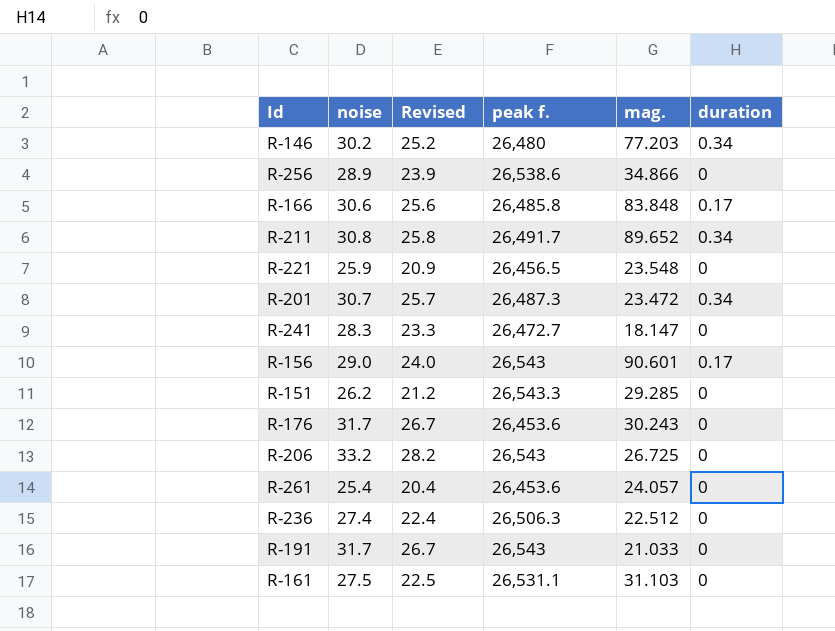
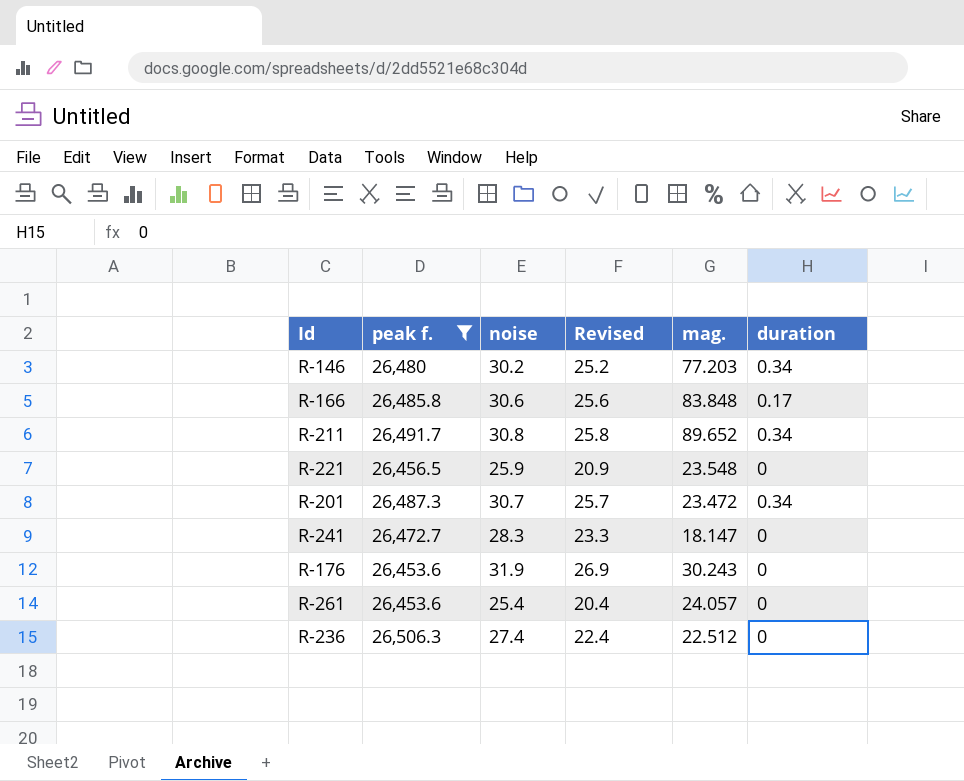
filter: none -> peak f. <= 26,506.3
column peak f. | position: 4 -> 2
R-176 | noise: 31.7 -> 31.9
R-176 | Revised: 26.7 -> 26.9

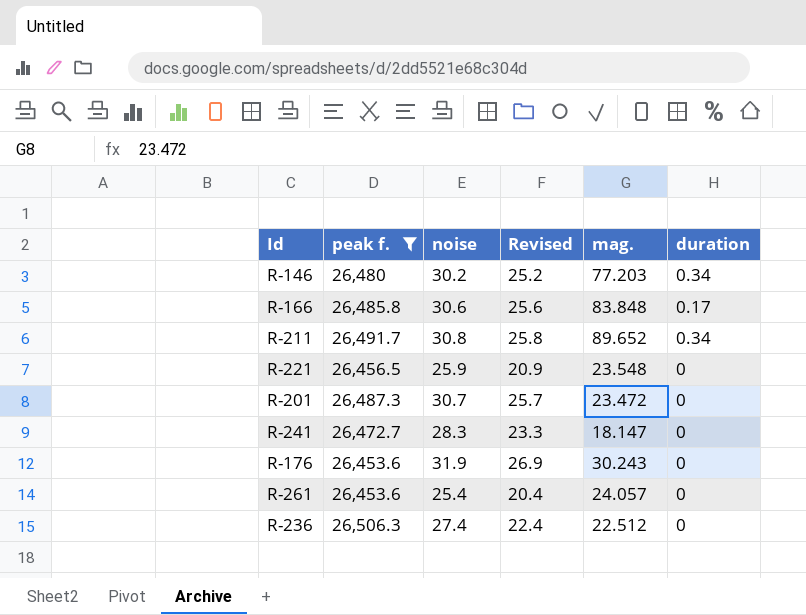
R-201 | duration: 0.34 -> 0

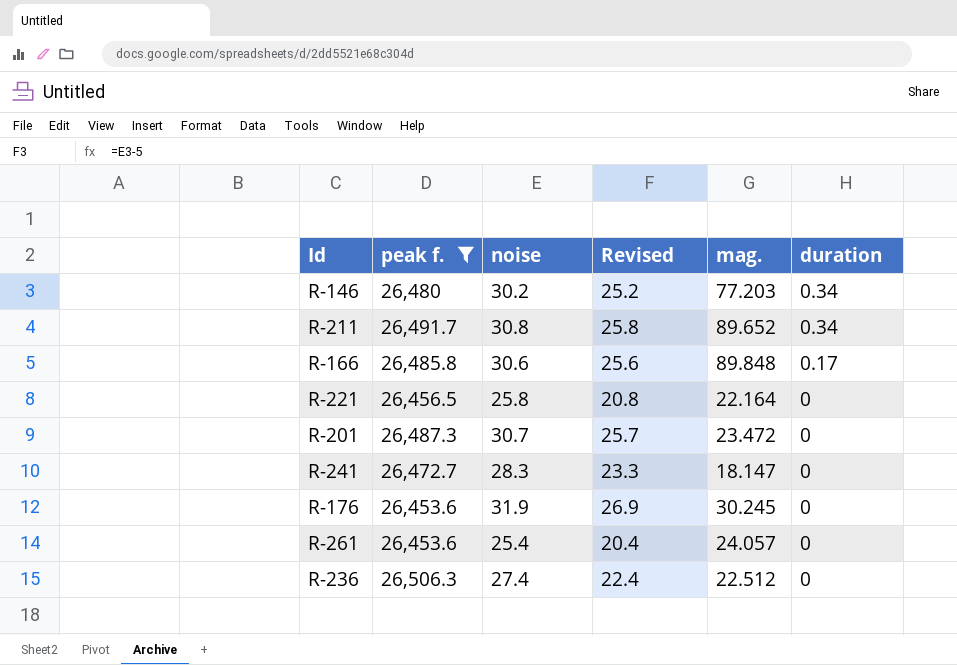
row order: none -> duration descending
R-166 | mag.: 83.848 -> 89.848
R-221 | noise: 25.9 -> 25.8
R-221 | Revised: 20.9 -> 20.8
R-221 | mag.: 23.548 -> 22.164
R-176 | mag.: 30.243 -> 30.245

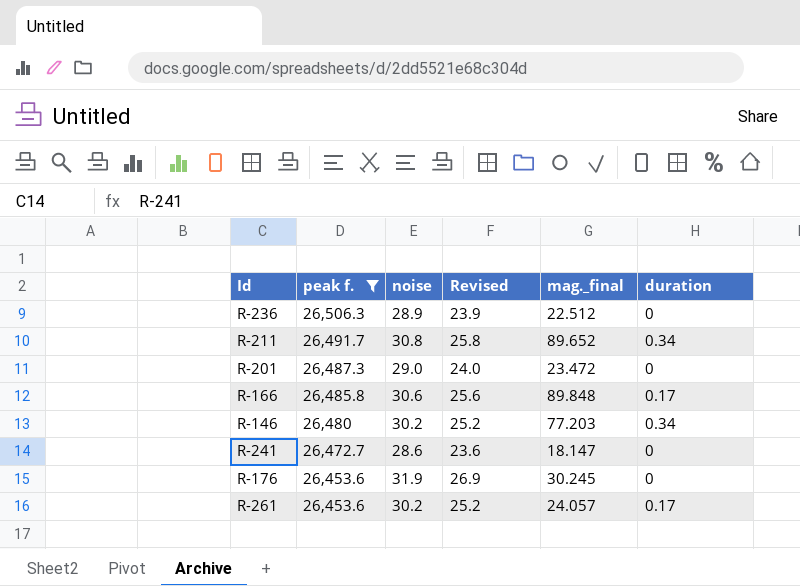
row order: duration descending -> peak f. descending
column name: mag. -> mag._final
row R-221: 26,456.5 | 25.8 | 20.8 | 22.164 | 0 -> none
R-236 | noise: 27.4 -> 28.9
R-236 | Revised: 22.4 -> 23.9
R-201 | noise: 30.7 -> 29.0
R-201 | Revised: 25.7 -> 24.0
R-241 | noise: 28.3 -> 28.6
R-241 | Revised: 23.3 -> 23.6
R-261 | noise: 25.4 -> 30.2
R-261 | Revised: 20.4 -> 25.2
R-261 | duration: 0 -> 0.17

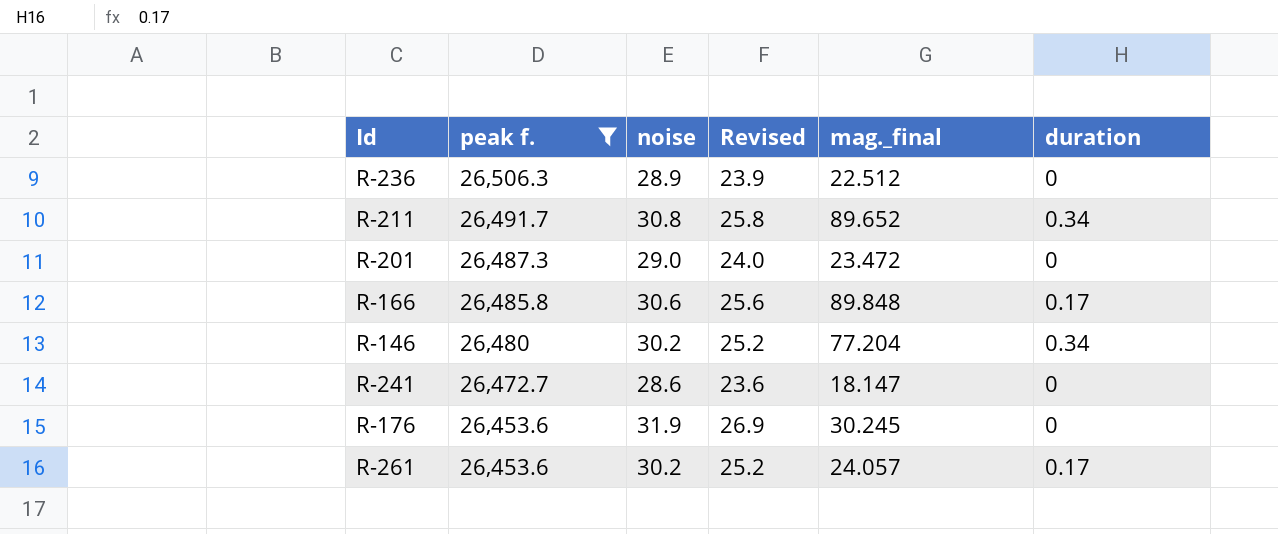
R-146 | mag._final: 77.203 -> 77.204

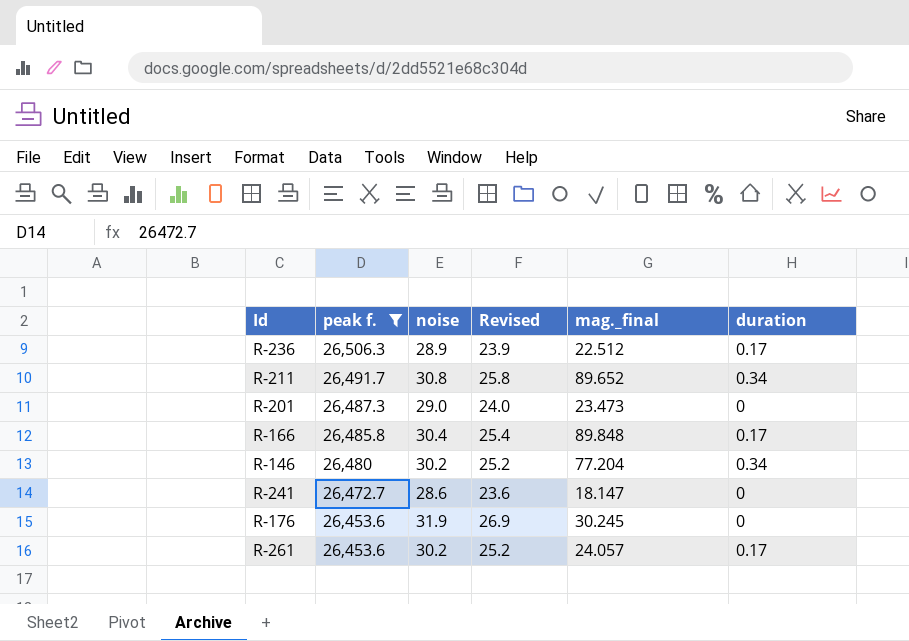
R-236 | duration: 0 -> 0.17
R-201 | mag._final: 23.472 -> 23.473
R-166 | noise: 30.6 -> 30.4
R-166 | Revised: 25.6 -> 25.4

